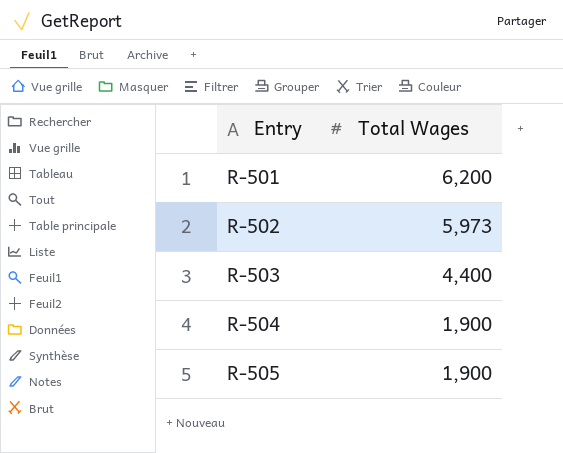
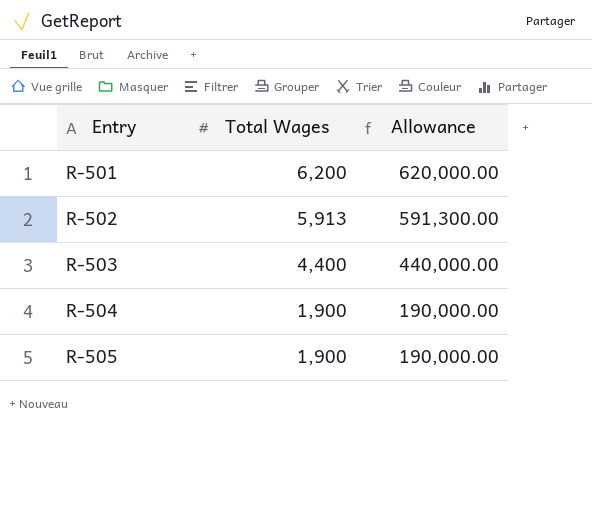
column Allowance | formula: none -> [Total Wages] * 100
R-502 | Total Wages: 5,973 -> 5,913

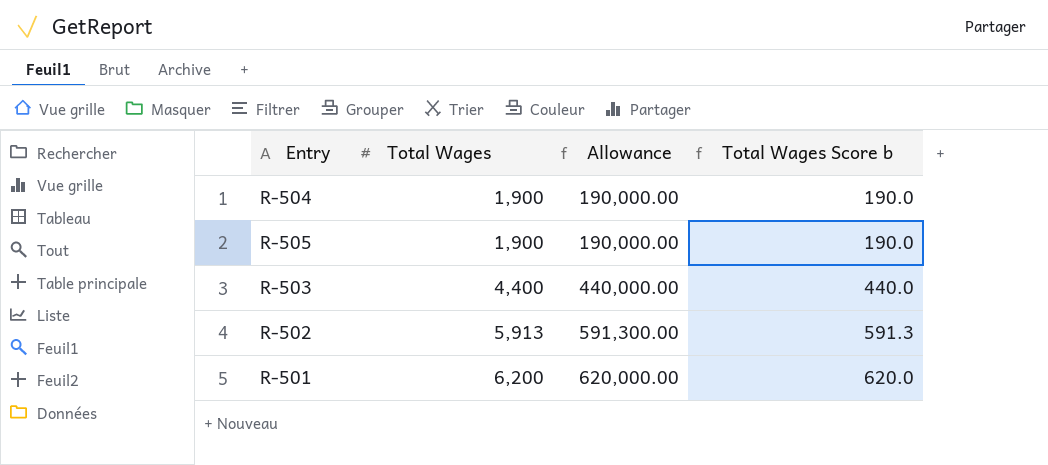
row order: Entry ascending -> Total Wages ascending
column Total Wages Score b | formula: none -> [Total Wages] * 0.1

